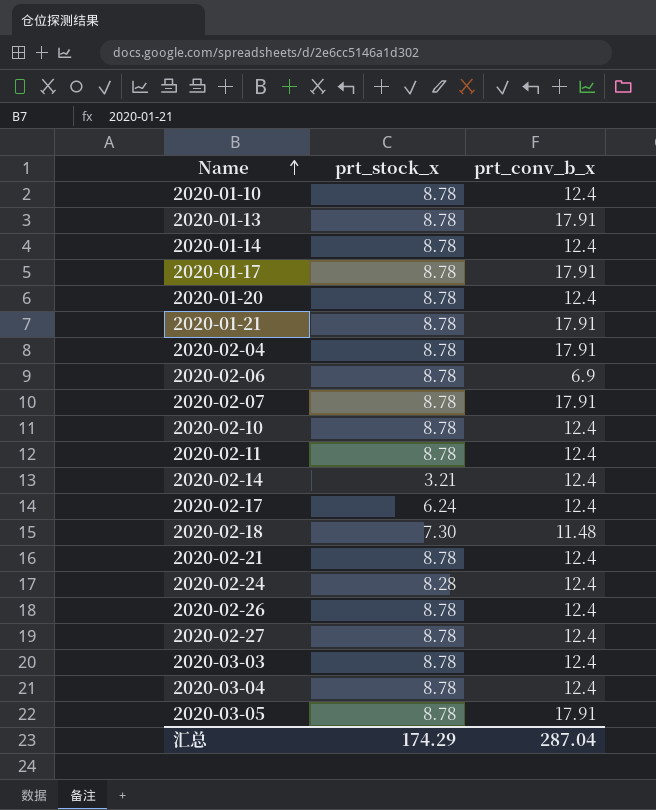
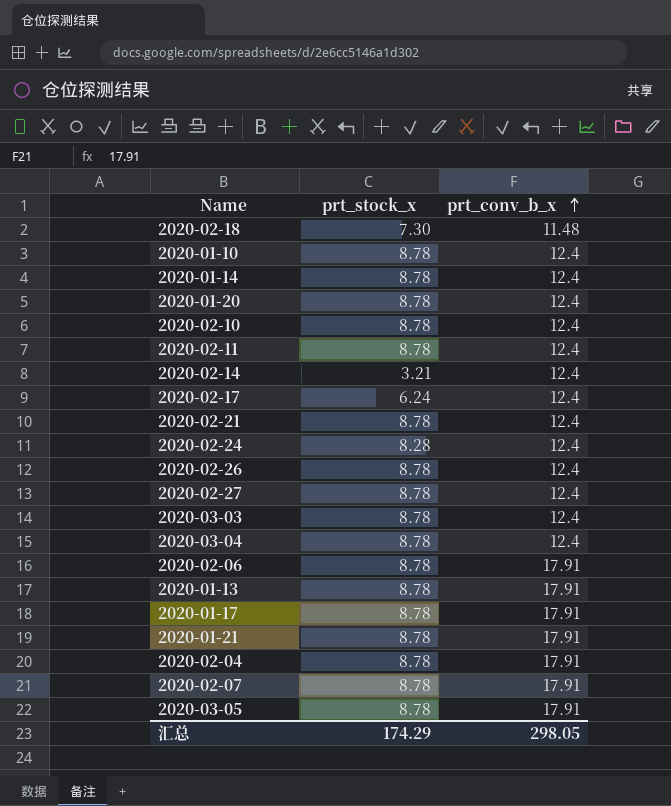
row order: Name ascending -> prt_conv_b_x ascending
2020-02-06 | prt_conv_b_x: 6.9 -> 17.91
汇总 | prt_conv_b_x: 287.04 -> 298.05

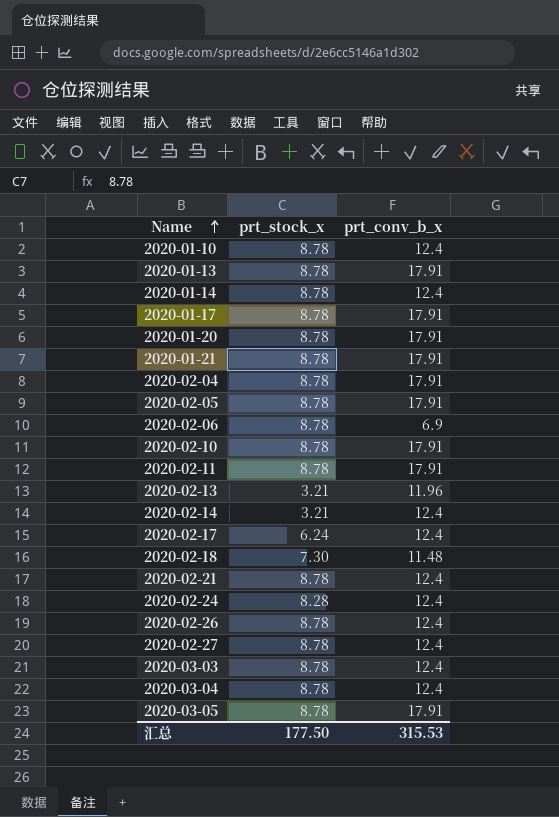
row order: prt_conv_b_x ascending -> Name ascending
row 2020-02-07: 8.78 | 17.91 -> none
2020-01-20 | prt_conv_b_x: 12.4 -> 17.91
row 2020-02-05: none -> 8.78 | 17.91
2020-02-06 | prt_conv_b_x: 17.91 -> 6.9
2020-02-10 | prt_conv_b_x: 12.4 -> 17.91
2020-02-11 | prt_conv_b_x: 12.4 -> 17.91
row 2020-02-13: none -> 3.21 | 11.96
汇总 | prt_stock_x: 174.29 -> 177.50
汇总 | prt_conv_b_x: 298.05 -> 315.53

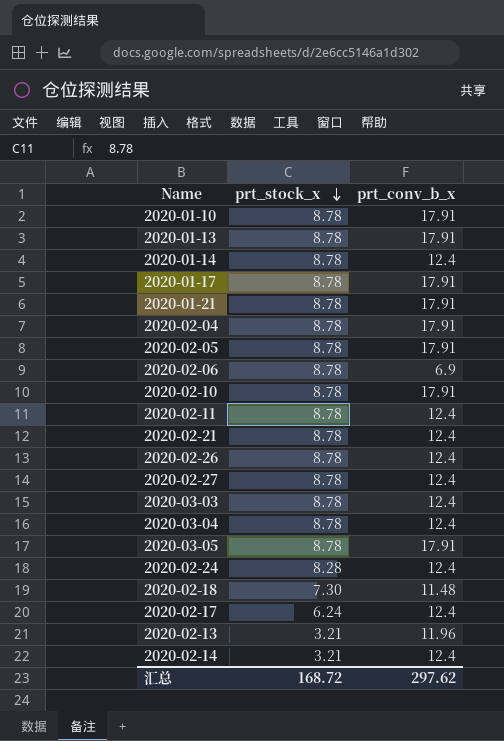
row order: Name ascending -> prt_stock_x descending
row 2020-01-20: 8.78 | 17.91 -> none
2020-01-10 | prt_conv_b_x: 12.4 -> 17.91
2020-02-11 | prt_conv_b_x: 17.91 -> 12.4
汇总 | prt_stock_x: 177.50 -> 168.72
汇总 | prt_conv_b_x: 315.53 -> 297.62

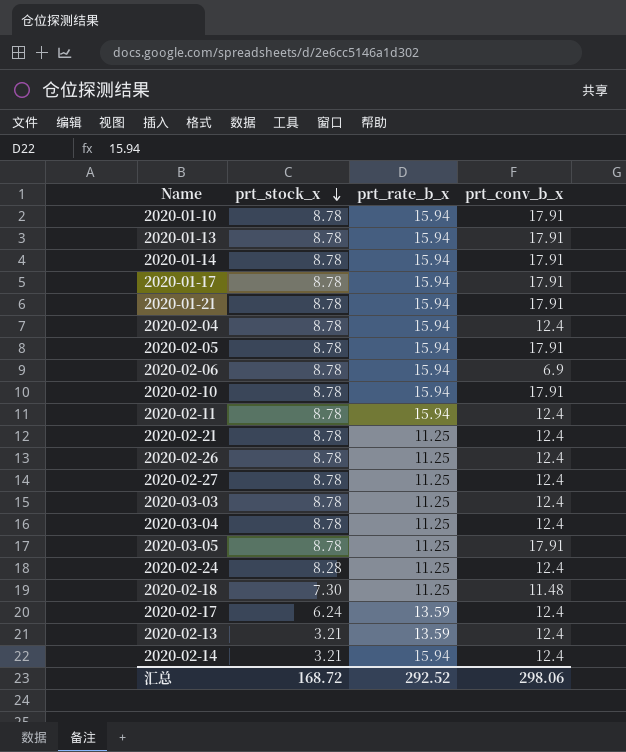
column prt_rate_b_x | position: none -> 3
2020-01-14 | prt_conv_b_x: 12.4 -> 17.91
2020-02-04 | prt_conv_b_x: 17.91 -> 12.4
2020-02-13 | prt_conv_b_x: 11.96 -> 12.4
汇总 | prt_conv_b_x: 297.62 -> 298.06

